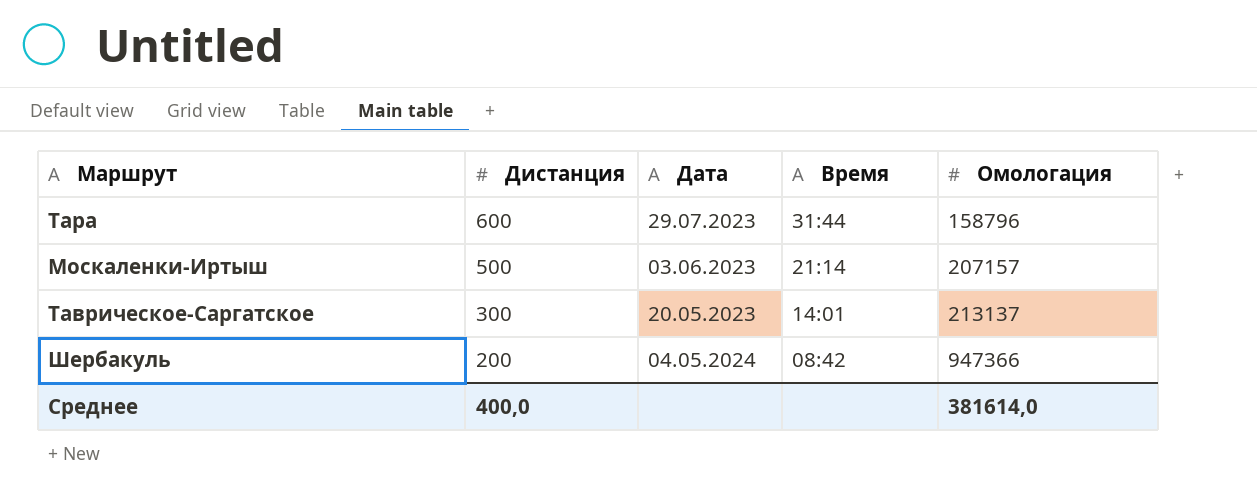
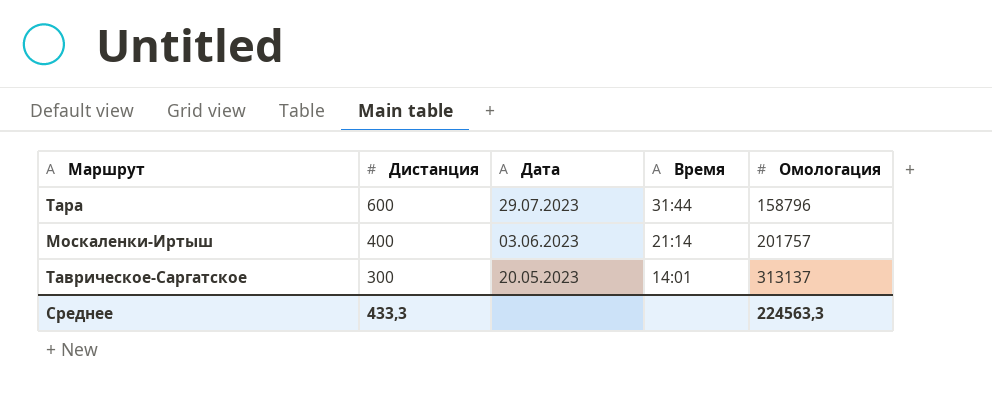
row Шербакуль: 200 | 04.05.2024 | 08:42 | 947366 -> none
Москаленки-Иртыш | Дистанция: 500 -> 400
Москаленки-Иртыш | Омологация: 207157 -> 201757
Таврическое-Саргатское | Омологация: 213137 -> 313137
Среднее | Дистанция: 400,0 -> 433,3
Среднее | Омологация: 381614,0 -> 224563,3

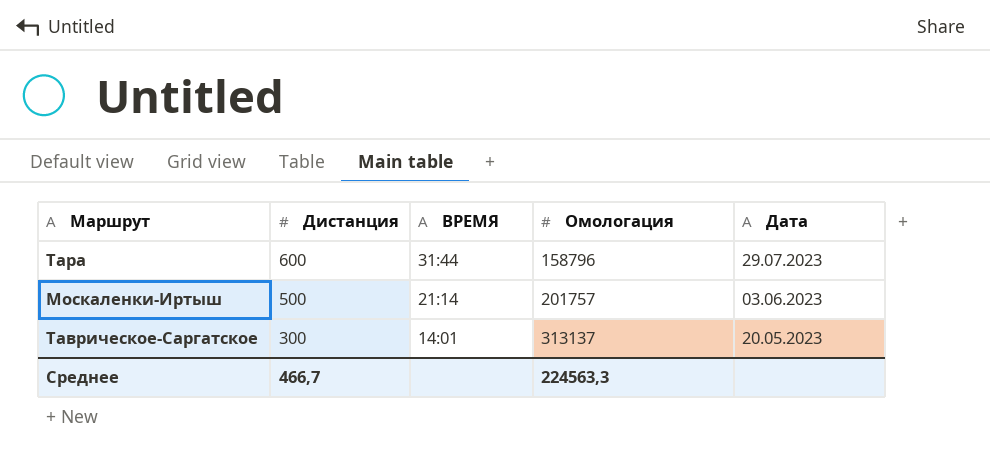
column name: Время -> ВРЕМЯ
column Дата | position: 3 -> 5
Москаленки-Иртыш | Дистанция: 400 -> 500
Среднее | Дистанция: 433,3 -> 466,7

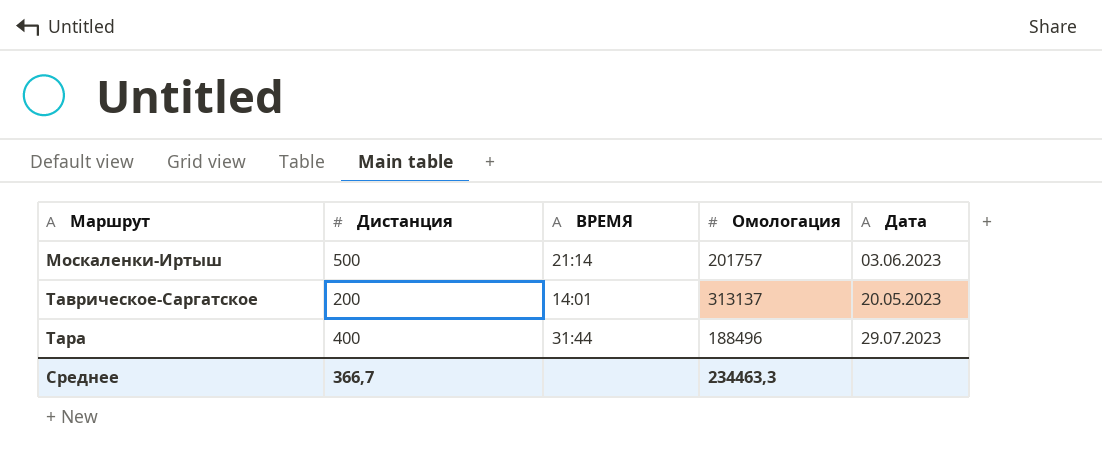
row order: Дистанция descending -> Маршрут ascending
Таврическое-Саргатское | Дистанция: 300 -> 200
Тара | Дистанция: 600 -> 400
Тара | Омологация: 158796 -> 188496
Среднее | Дистанция: 466,7 -> 366,7
Среднее | Омологация: 224563,3 -> 234463,3

